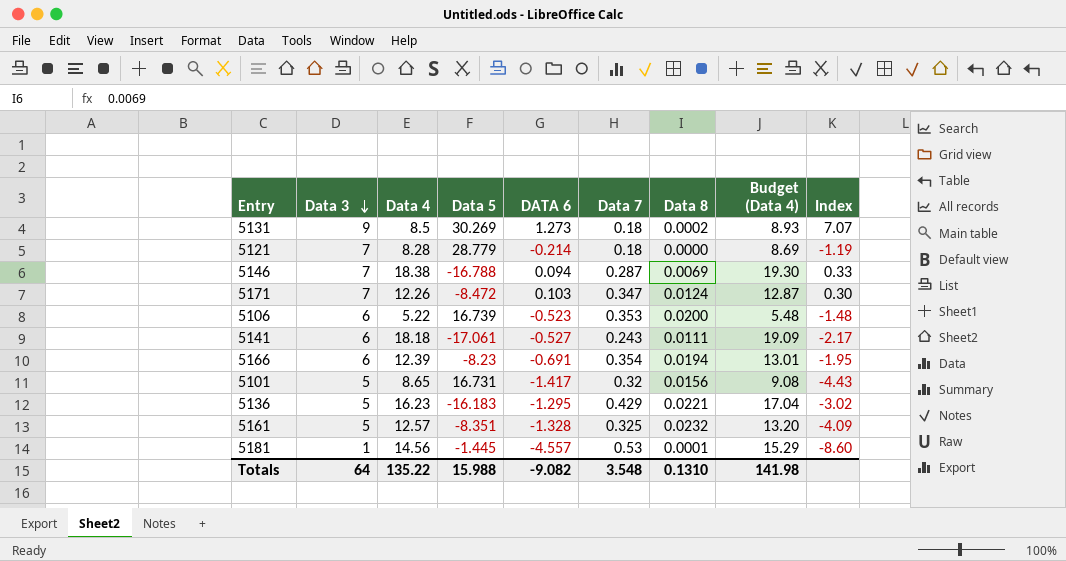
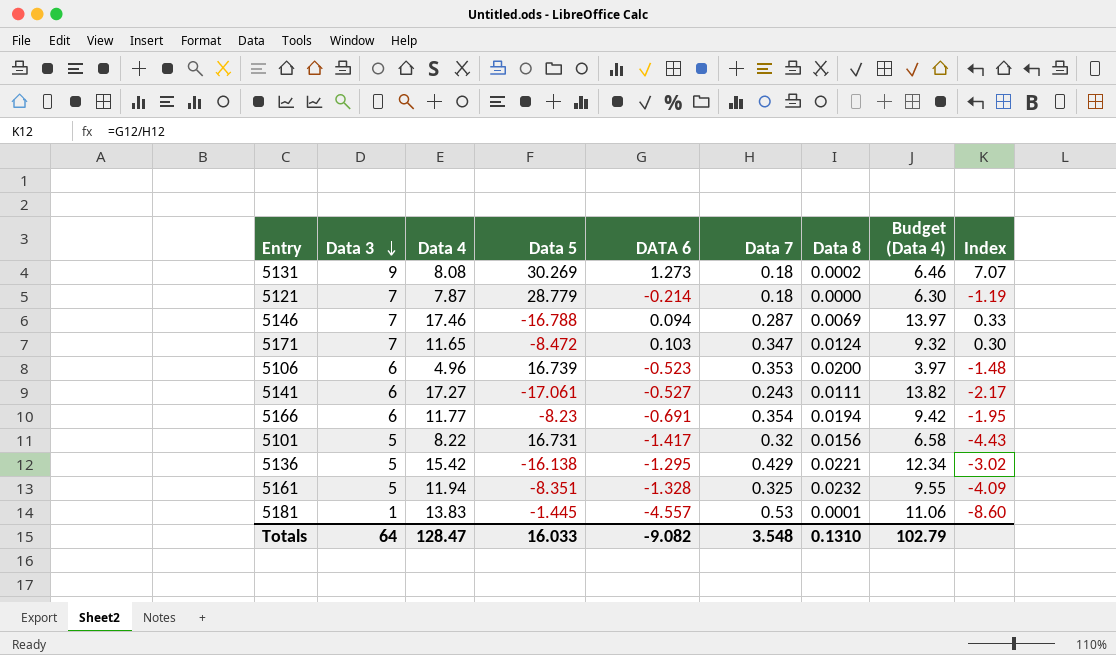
column Budget (Data 4) | formula: [Data 4] * 1.05 -> [Data 4] * 0.8
5131 | Data 4: 8.5 -> 8.08
5121 | Data 4: 8.28 -> 7.87
5146 | Data 4: 18.38 -> 17.46
5171 | Data 4: 12.26 -> 11.65
5106 | Data 4: 5.22 -> 4.96
5141 | Data 4: 18.18 -> 17.27
5166 | Data 4: 12.39 -> 11.77
5101 | Data 4: 8.65 -> 8.22
5136 | Data 4: 16.23 -> 15.42
5136 | Data 5: -16.183 -> -16.138
5161 | Data 4: 12.57 -> 11.94
5181 | Data 4: 14.56 -> 13.83
Totals | Data 4: 135.22 -> 128.47
Totals | Data 5: 15.988 -> 16.033
Totals | Budget (Data 4): 141.98 -> 102.79

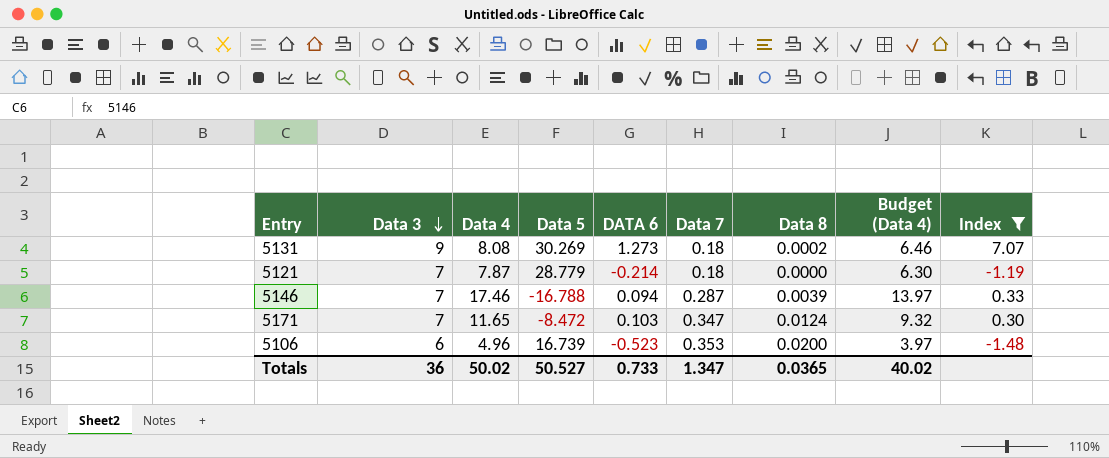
filter: none -> Index >= -1.48
5146 | Data 8: 0.0069 -> 0.0039
Totals | Data 3: 64 -> 36
Totals | Data 4: 128.47 -> 50.02
Totals | Data 5: 16.033 -> 50.527
Totals | DATA 6: -9.082 -> 0.733
Totals | Data 7: 3.548 -> 1.347
Totals | Data 8: 0.1310 -> 0.0365
Totals | Budget (Data 4): 102.79 -> 40.02

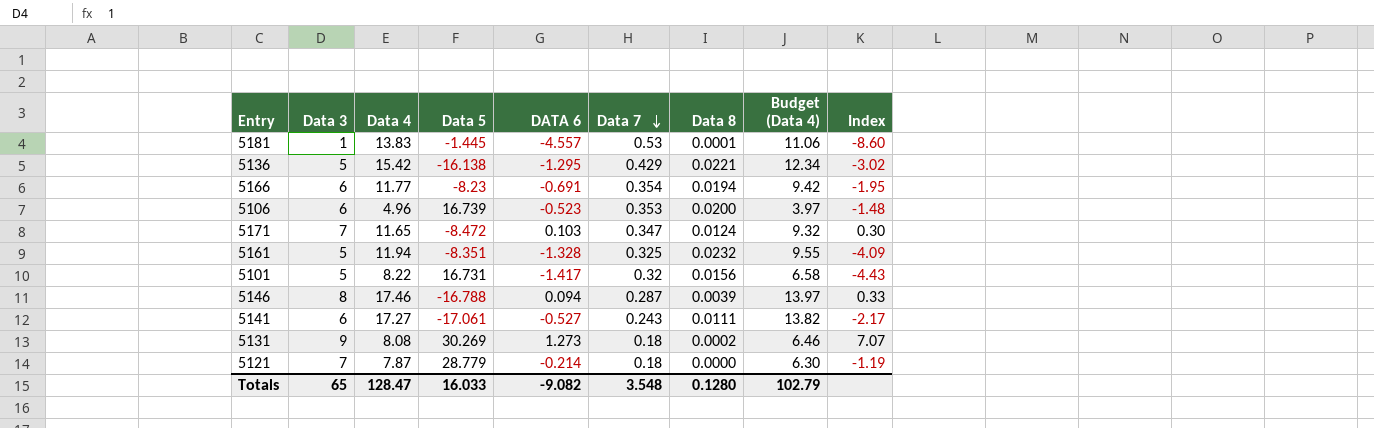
filter: Index >= -1.48 -> none
row order: Data 3 descending -> Data 7 descending
5146 | Data 3: 7 -> 8
Totals | Data 3: 36 -> 65
Totals | Data 4: 50.02 -> 128.47
Totals | Data 5: 50.527 -> 16.033
Totals | DATA 6: 0.733 -> -9.082
Totals | Data 7: 1.347 -> 3.548
Totals | Data 8: 0.0365 -> 0.1280
Totals | Budget (Data 4): 40.02 -> 102.79

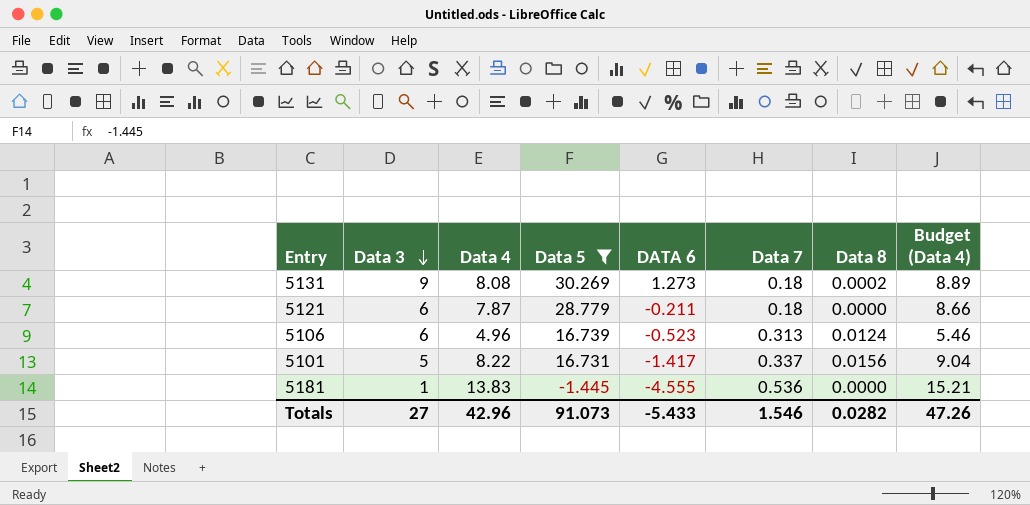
filter: none -> Data 5 >= -1.445
row order: Data 7 descending -> Data 3 descending
column Index | formula: [DATA 6] / [Data 7] -> none
column Budget (Data 4) | formula: [Data 4] * 0.8 -> [Data 4] * 1.1
5121 | Data 3: 7 -> 6
5121 | DATA 6: -0.214 -> -0.211
5106 | Data 7: 0.353 -> 0.313
5106 | Data 8: 0.0200 -> 0.0124
5101 | Data 7: 0.32 -> 0.337
5181 | DATA 6: -4.557 -> -4.555
5181 | Data 7: 0.53 -> 0.536
5181 | Data 8: 0.0001 -> 0.0000
Totals | Data 3: 65 -> 27
Totals | Data 4: 128.47 -> 42.96
Totals | Data 5: 16.033 -> 91.073
Totals | DATA 6: -9.082 -> -5.433
Totals | Data 7: 3.548 -> 1.546
Totals | Data 8: 0.1280 -> 0.0282
Totals | Budget (Data 4): 102.79 -> 47.26

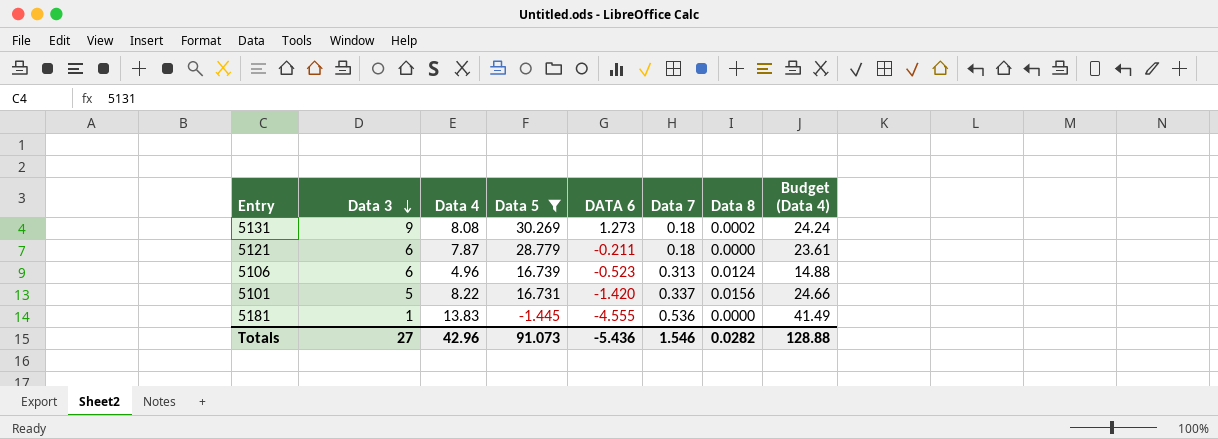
column Budget (Data 4) | formula: [Data 4] * 1.1 -> [Data 4] * 3
5101 | DATA 6: -1.417 -> -1.420
Totals | DATA 6: -5.433 -> -5.436
Totals | Budget (Data 4): 47.26 -> 128.88

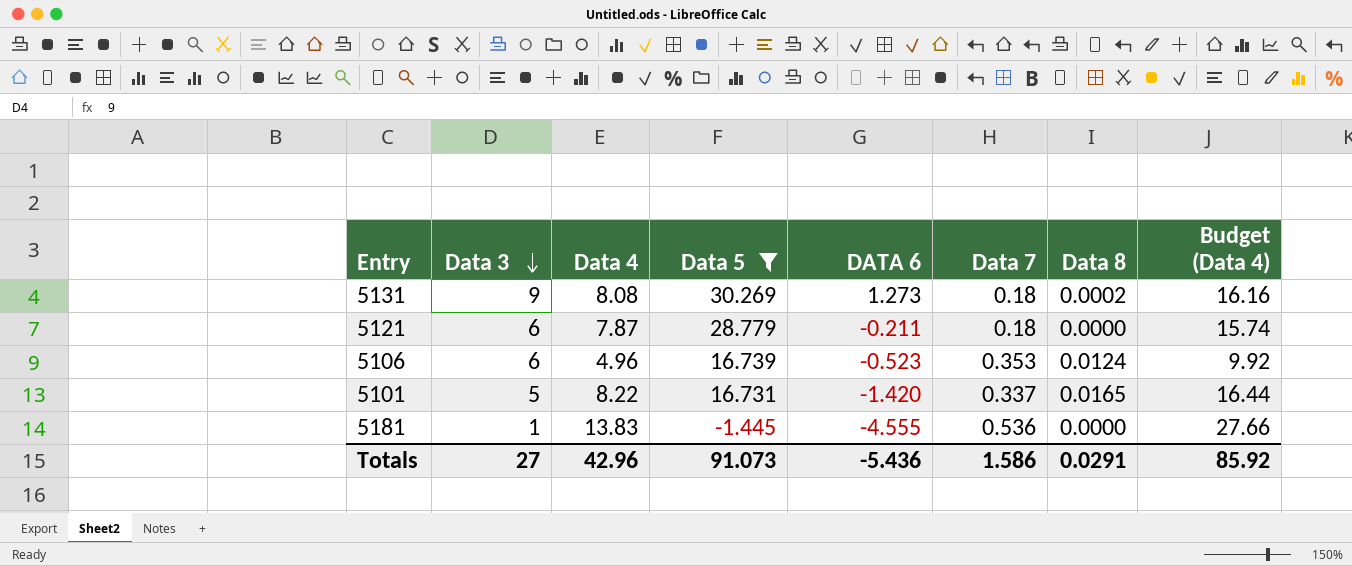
column Budget (Data 4) | formula: [Data 4] * 3 -> [Data 4] * 2
5106 | Data 7: 0.313 -> 0.353
5101 | Data 8: 0.0156 -> 0.0165
Totals | Data 7: 1.546 -> 1.586
Totals | Data 8: 0.0282 -> 0.0291
Totals | Budget (Data 4): 128.88 -> 85.92

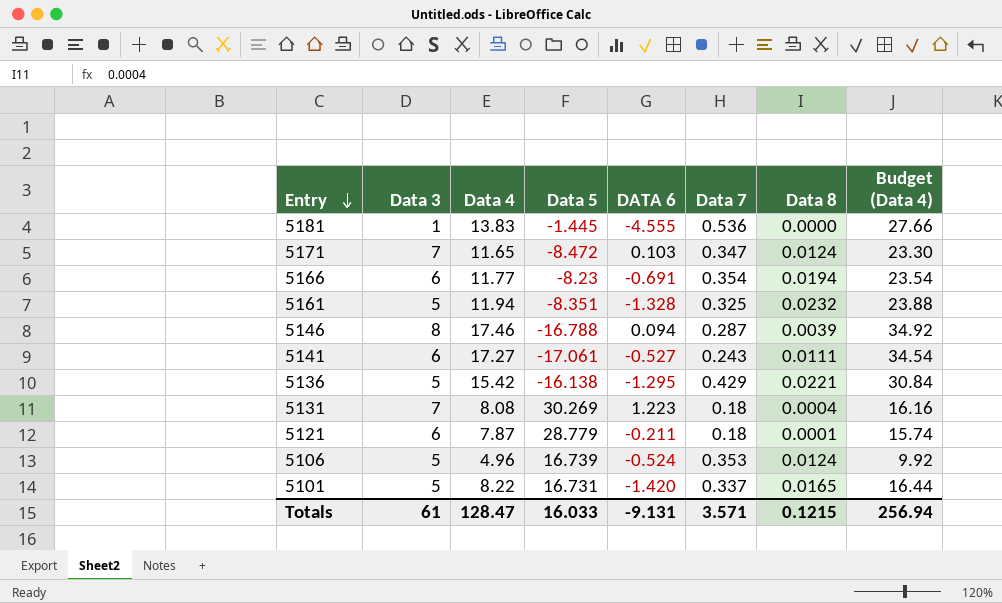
filter: Data 5 >= -1.445 -> none
row order: Data 3 descending -> Entry descending
5131 | Data 3: 9 -> 7
5131 | DATA 6: 1.273 -> 1.223
5131 | Data 8: 0.0002 -> 0.0004
5121 | Data 8: 0.0000 -> 0.0001
5106 | Data 3: 6 -> 5
5106 | DATA 6: -0.523 -> -0.524
Totals | Data 3: 27 -> 61
Totals | Data 4: 42.96 -> 128.47
Totals | Data 5: 91.073 -> 16.033
Totals | DATA 6: -5.436 -> -9.131
Totals | Data 7: 1.586 -> 3.571
Totals | Data 8: 0.0291 -> 0.1215
Totals | Budget (Data 4): 85.92 -> 256.94

